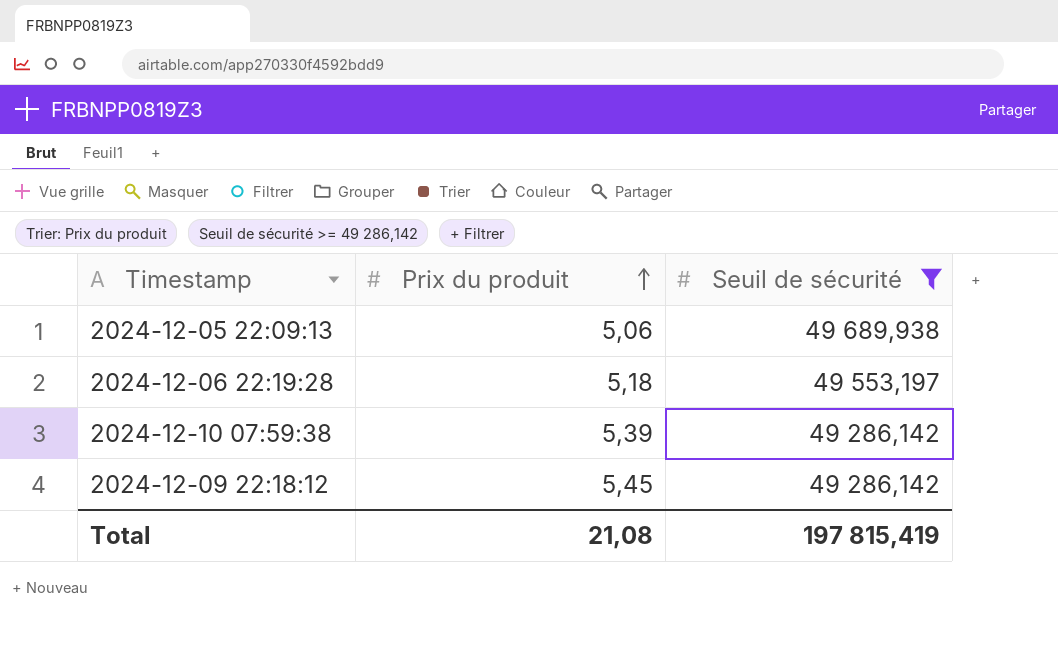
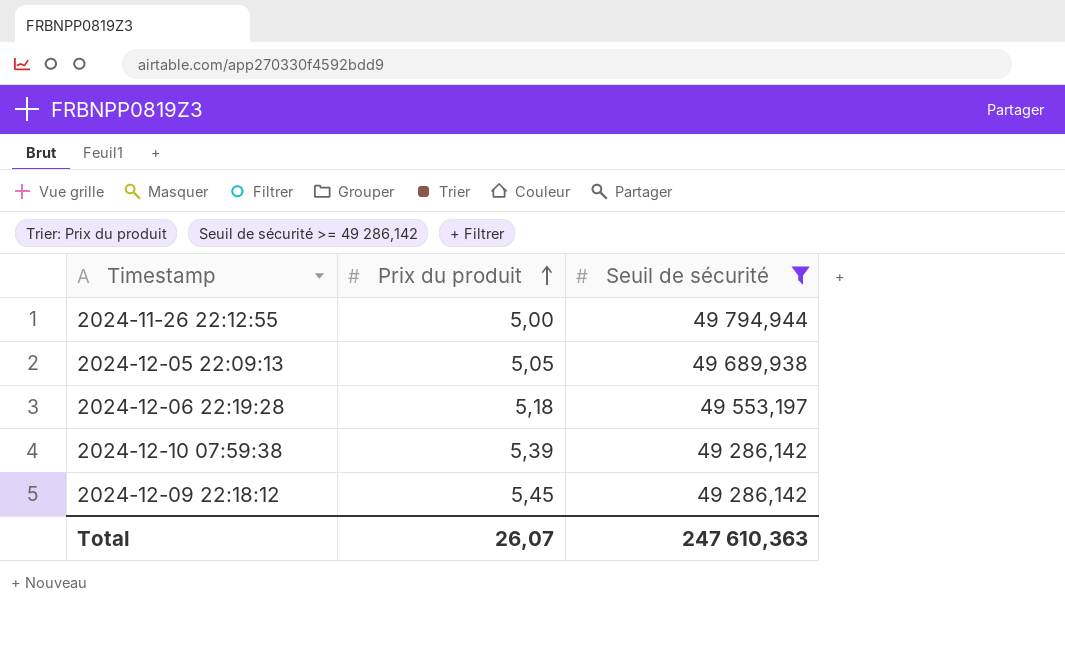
row 2024-11-26 22:12:55: none -> 5,00 | 49 794,944
2024-12-05 22:09:13 | Prix du produit: 5,06 -> 5,05
Total | Prix du produit: 21,08 -> 26,07
Total | Seuil de sécurité: 197 815,419 -> 247 610,363

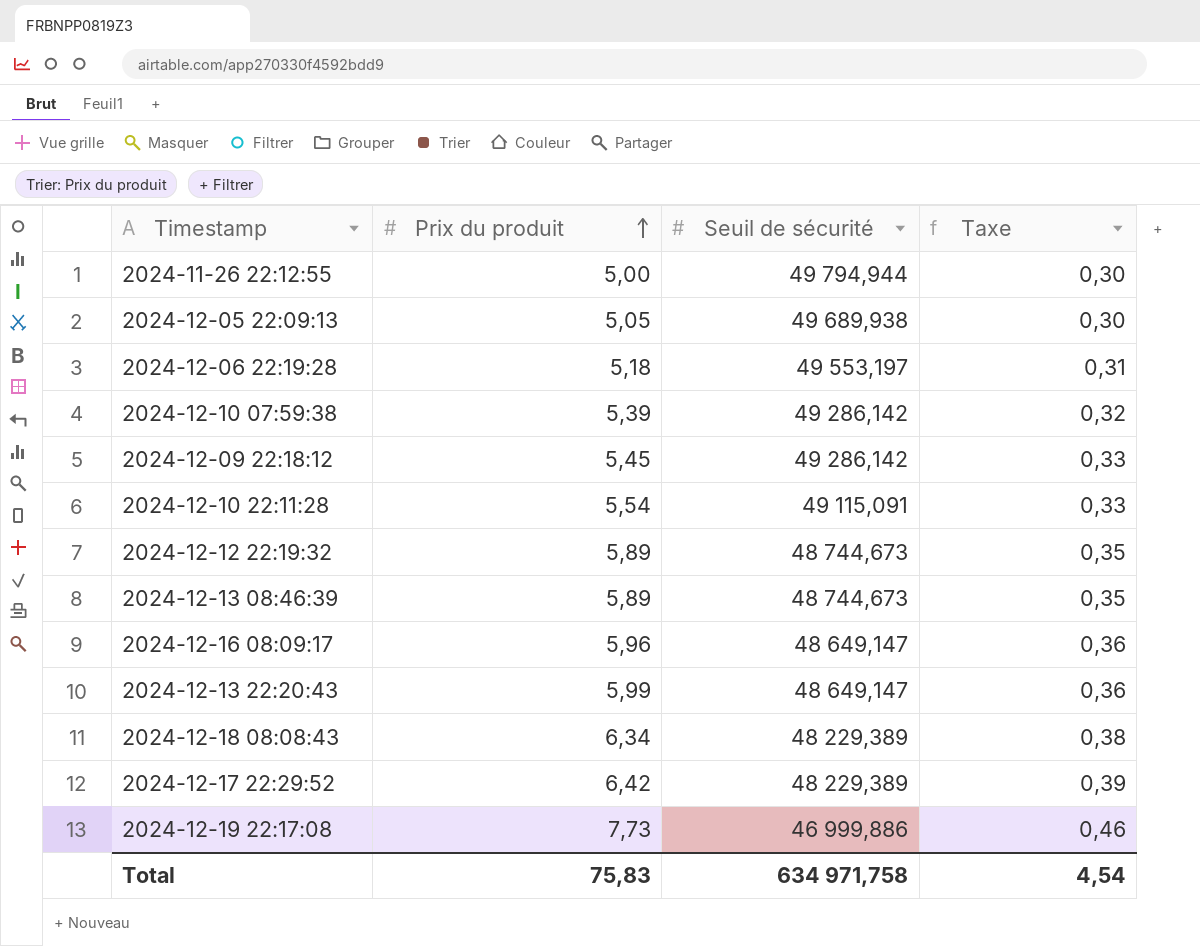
filter: Seuil de sécurité >= 49 286,142 -> none
column Taxe | formula: none -> [Prix du produit] * 0,06
Total | Prix du produit: 26,07 -> 75,83
Total | Seuil de sécurité: 247 610,363 -> 634 971,758

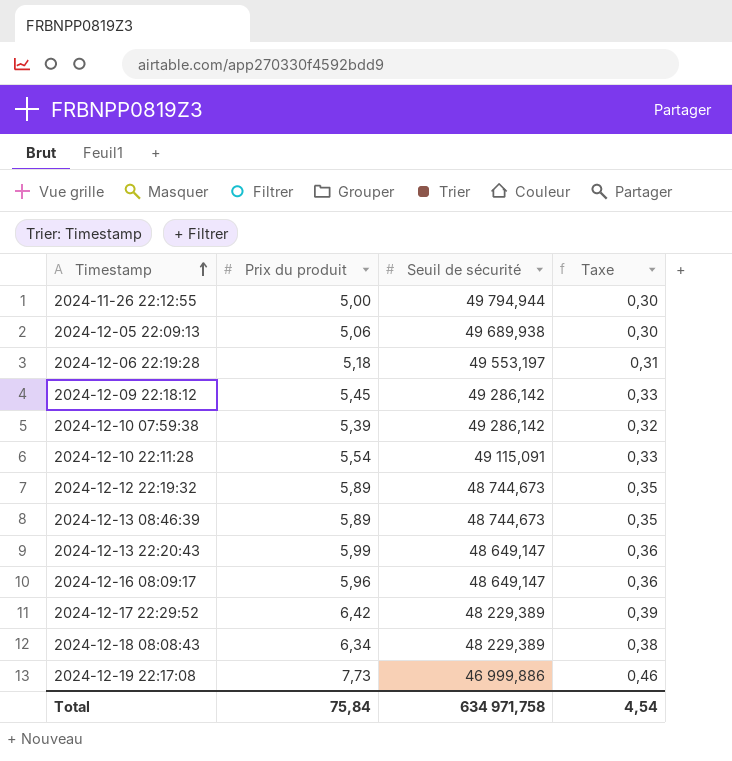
row order: Prix du produit ascending -> Timestamp ascending
2024-12-05 22:09:13 | Prix du produit: 5,05 -> 5,06
Total | Prix du produit: 75,83 -> 75,84

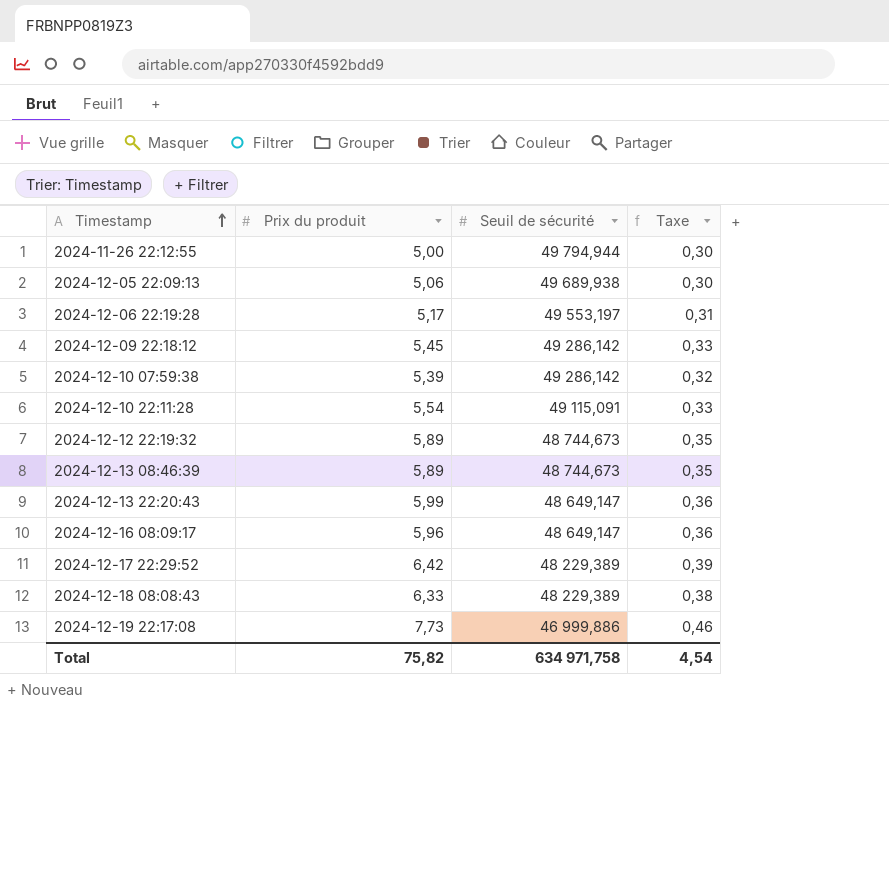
2024-12-06 22:19:28 | Prix du produit: 5,18 -> 5,17
2024-12-18 08:08:43 | Prix du produit: 6,34 -> 6,33
Total | Prix du produit: 75,84 -> 75,82

